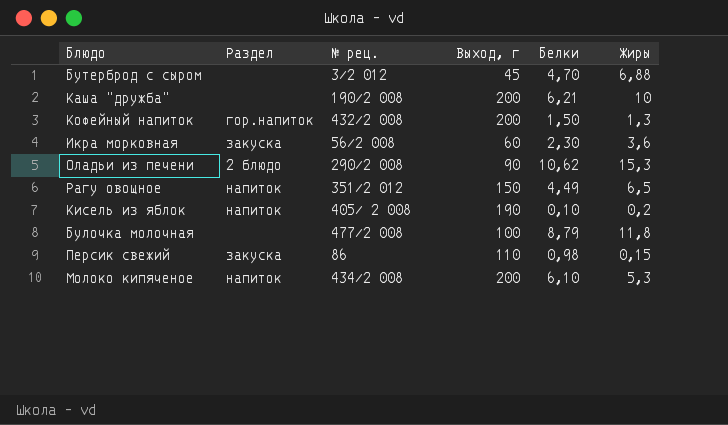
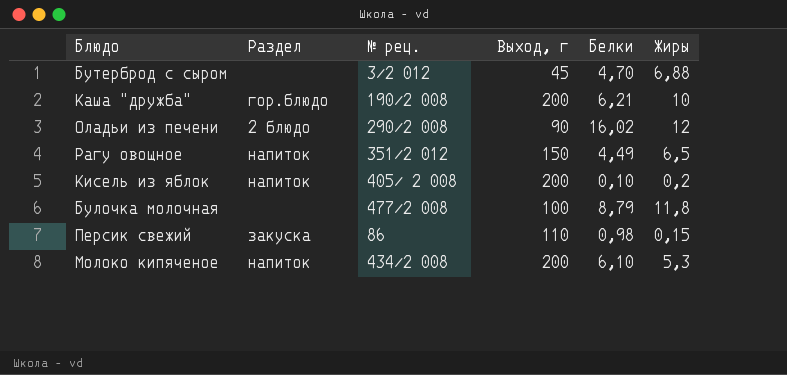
row Кофейный напиток: гор.напиток | 432/2 008 | 200 | 1,50 | 1,3 -> none
row Икра морковная: закуска | 56/2 008 | 60 | 2,30 | 3,6 -> none
Каша "дружба" | Раздел: none -> гор.блюдо
Оладьи из печени | Белки: 10,62 -> 16,02
Оладьи из печени | Жиры: 15,3 -> 12
Кисель из яблок | Выход, г: 190 -> 200

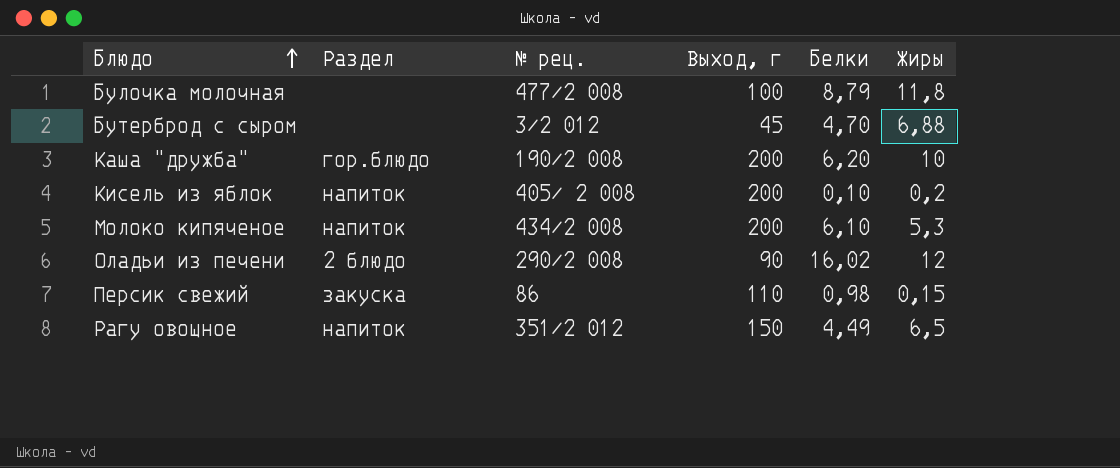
row order: none -> Блюдо ascending
Каша "дружба" | Белки: 6,21 -> 6,20

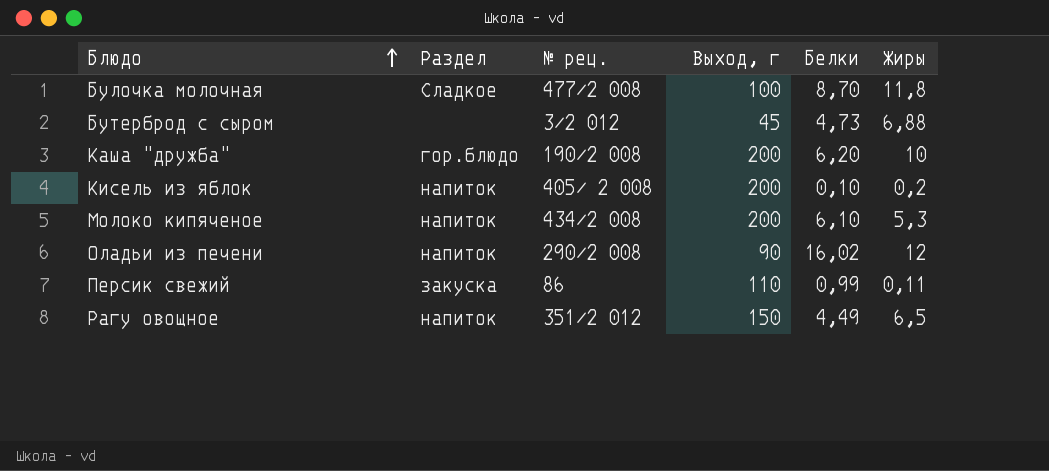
Булочка молочная | Раздел: none -> Сладкое
Булочка молочная | Белки: 8,79 -> 8,70
Бутерброд с сыром | Белки: 4,70 -> 4,73
Оладьи из печени | Раздел: 2 блюдо -> напиток
Персик свежий | Белки: 0,98 -> 0,99
Персик свежий | Жиры: 0,15 -> 0,11

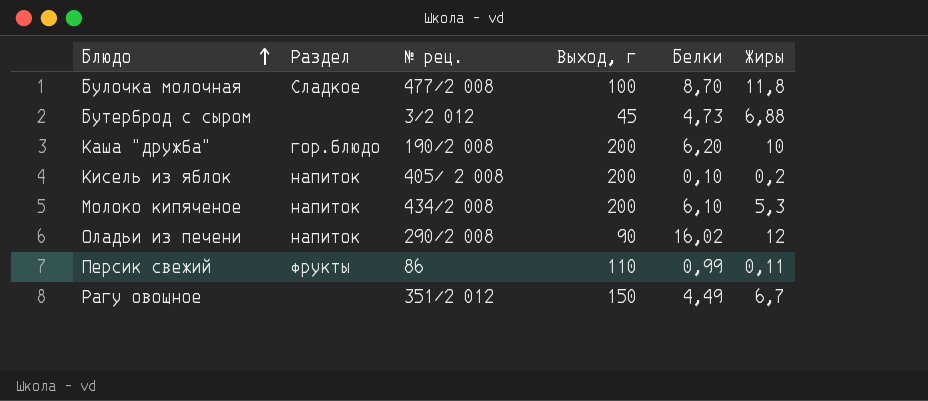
Персик свежий | Раздел: закуска -> фрукты
Рагу овощное | Раздел: напиток -> none
Рагу овощное | Жиры: 6,5 -> 6,7

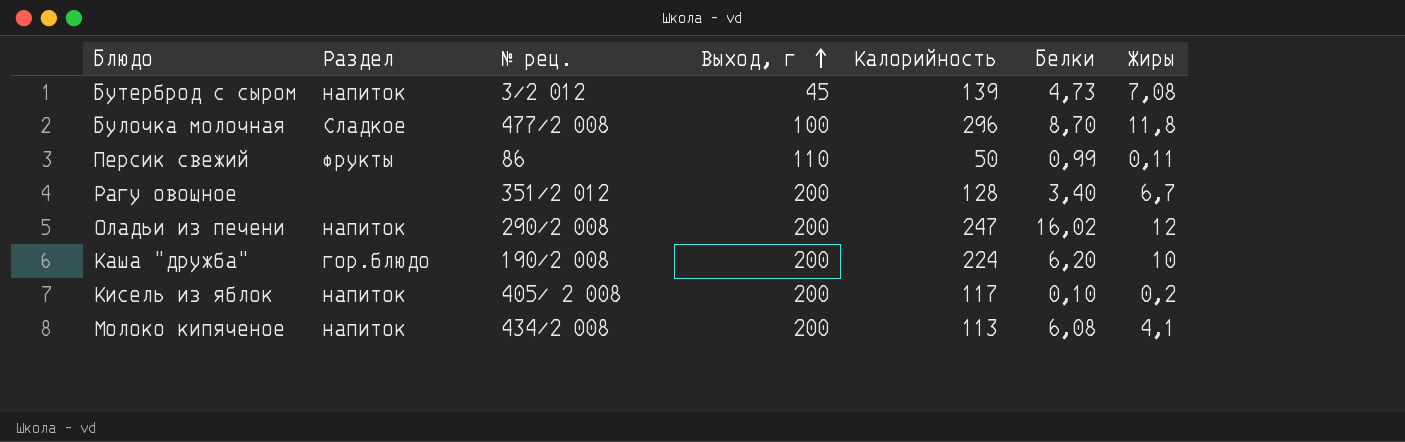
row order: Блюдо ascending -> Выход, г ascending
column Калорийность | position: none -> 5
Бутерброд с сыром | Раздел: none -> напиток
Бутерброд с сыром | Жиры: 6,88 -> 7,08
Рагу овощное | Выход, г: 150 -> 200
Рагу овощное | Белки: 4,49 -> 3,40
Оладьи из печени | Выход, г: 90 -> 200
Молоко кипяченое | Белки: 6,10 -> 6,08
Молоко кипяченое | Жиры: 5,3 -> 4,1

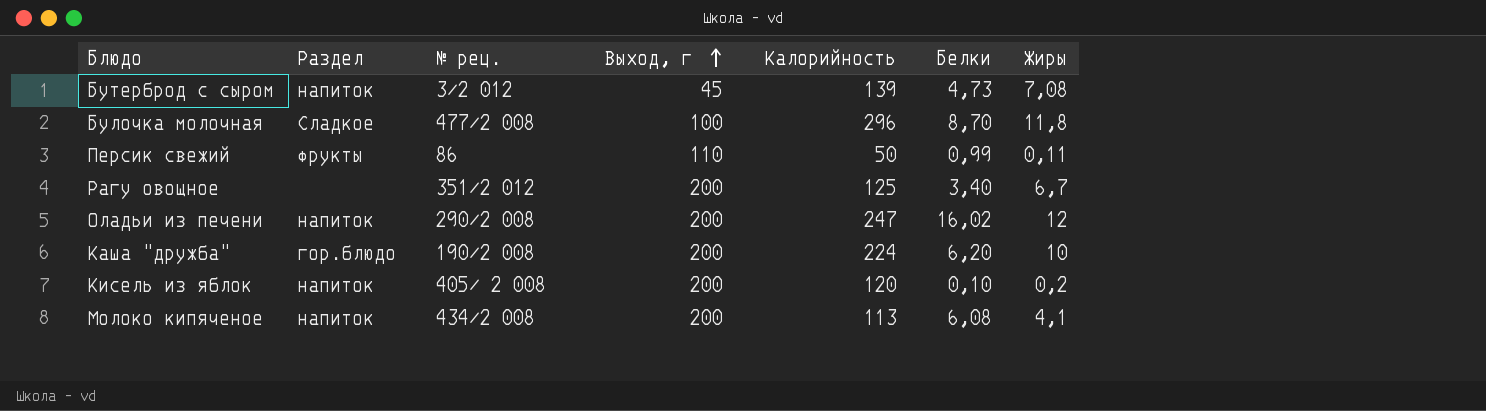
Рагу овощное | Калорийность: 128 -> 125
Кисель из яблок | Калорийность: 117 -> 120

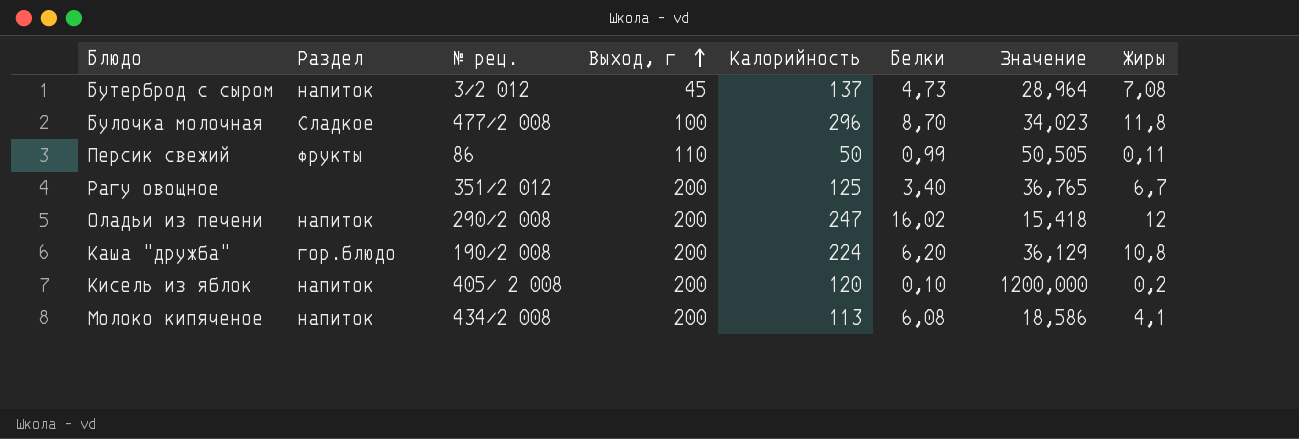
column Значение | formula: none -> [Калорийность] / [Белки]
Бутерброд с сыром | Калорийность: 139 -> 137
Каша "дружба" | Жиры: 10 -> 10,8

